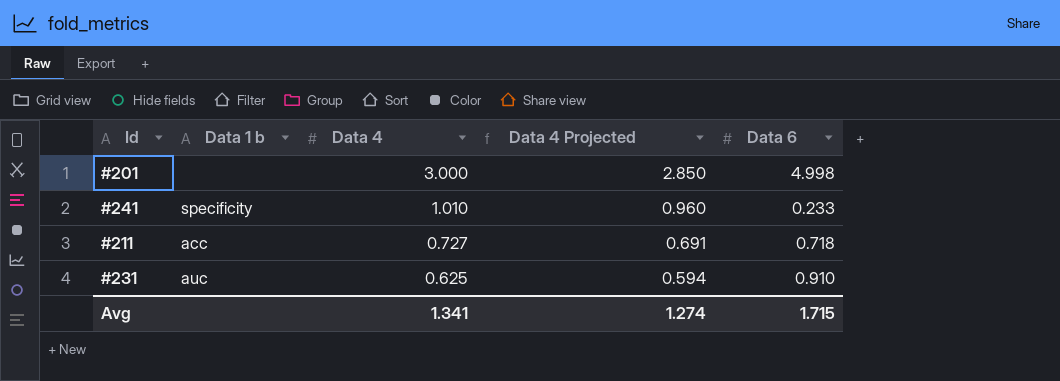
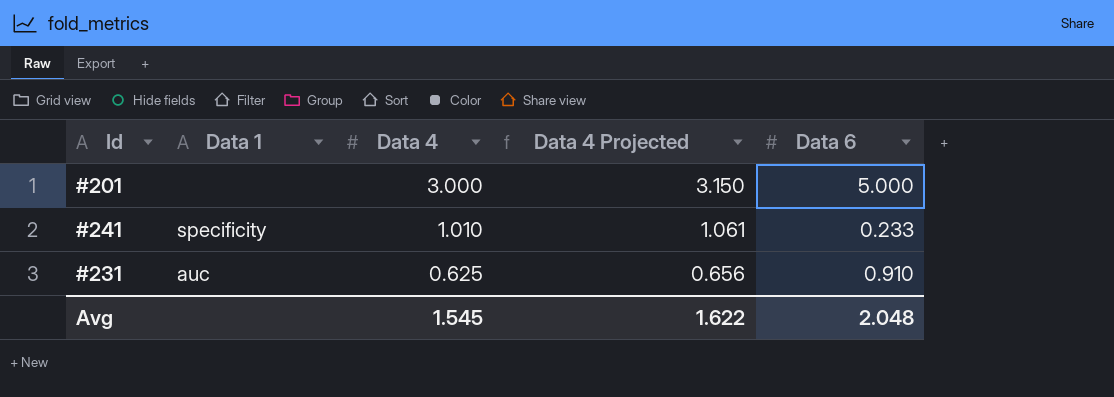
column name: Data 1 b -> Data 1
column Data 4 Projected | formula: [Data 4] * 0.95 -> [Data 4] * 1.05
row #211: acc | 0.727 | 0.691 | 0.718 -> none
#201 | Data 6: 4.998 -> 5.000
Avg | Data 4: 1.341 -> 1.545
Avg | Data 4 Projected: 1.274 -> 1.622
Avg | Data 6: 1.715 -> 2.048

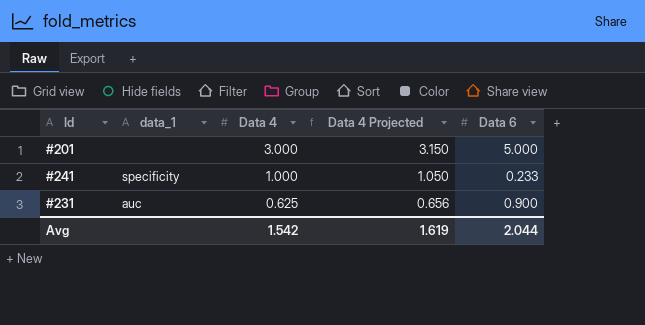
column name: Data 1 -> data_1
#241 | Data 4: 1.010 -> 1.000
#241 | Data 4 Projected: 1.061 -> 1.050
#231 | Data 6: 0.910 -> 0.900
Avg | Data 4: 1.545 -> 1.542
Avg | Data 4 Projected: 1.622 -> 1.619
Avg | Data 6: 2.048 -> 2.044

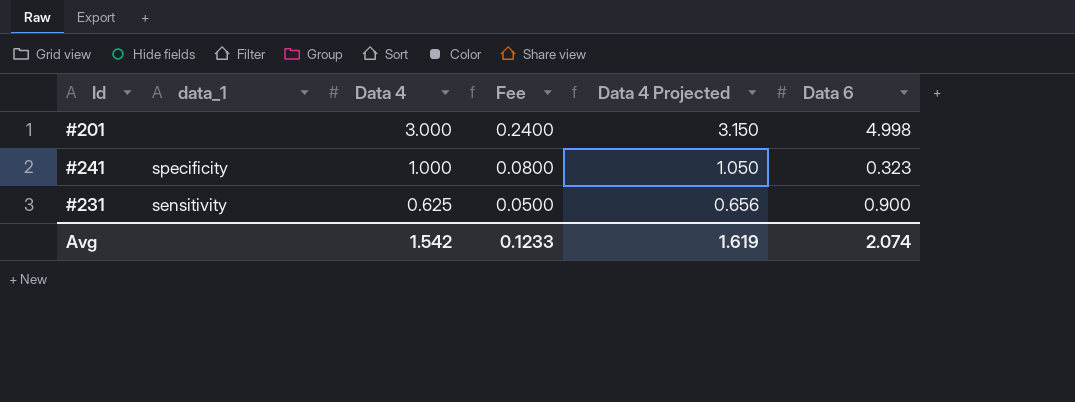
column Fee | formula: none -> [Data 4] * 0.08
#201 | Data 6: 5.000 -> 4.998
#241 | Data 6: 0.233 -> 0.323
#231 | data_1: auc -> sensitivity
Avg | Data 6: 2.044 -> 2.074

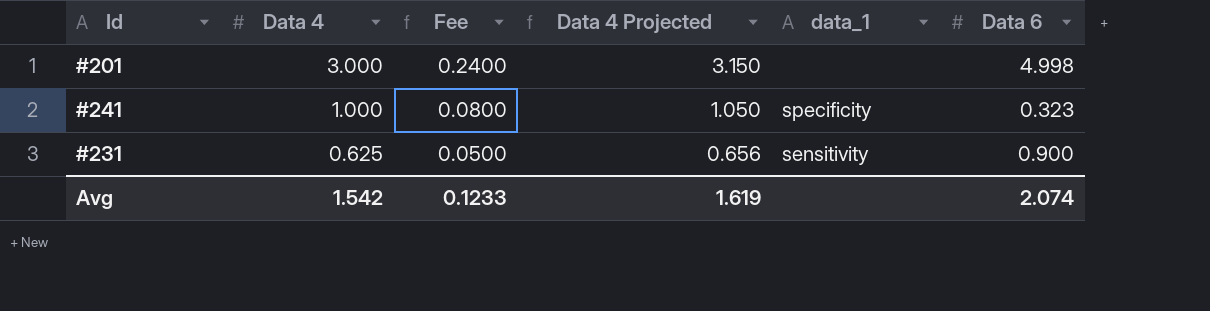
column data_1 | position: 2 -> 5

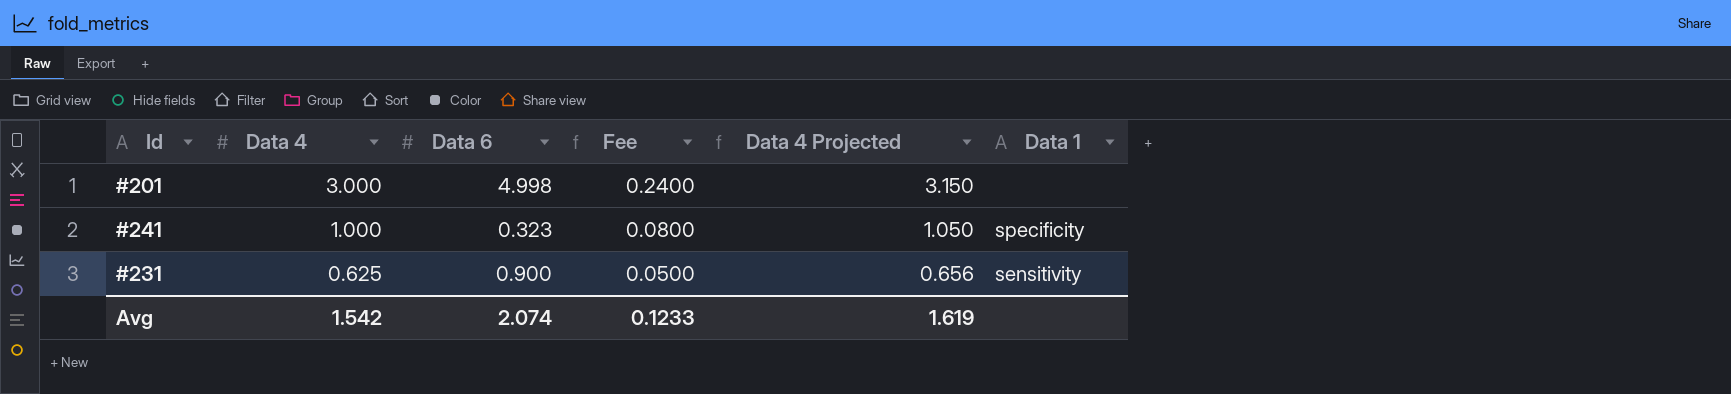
column Data 6 | position: 6 -> 3
column name: data_1 -> Data 1

